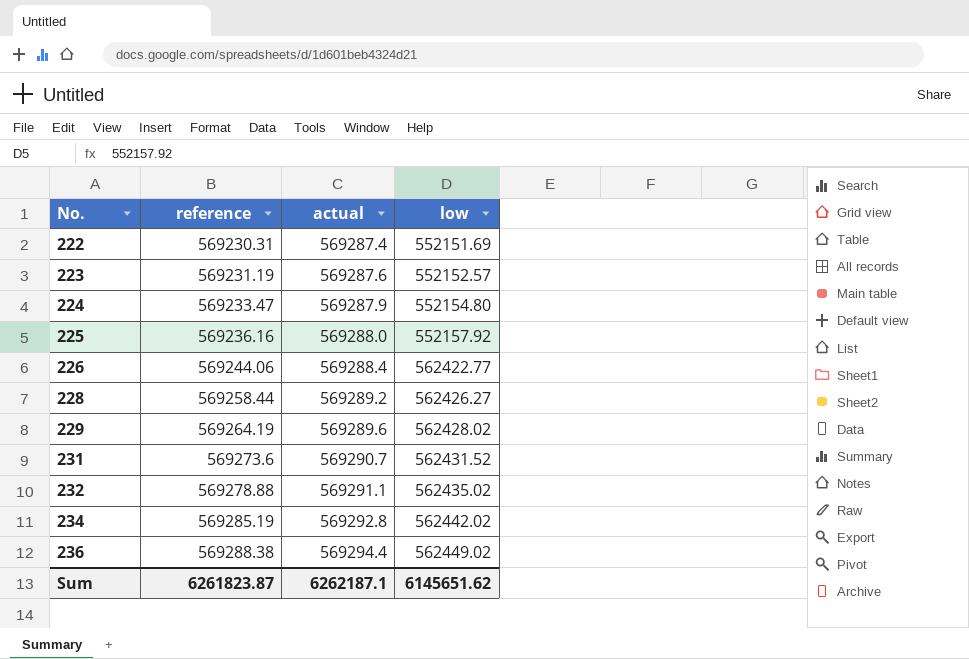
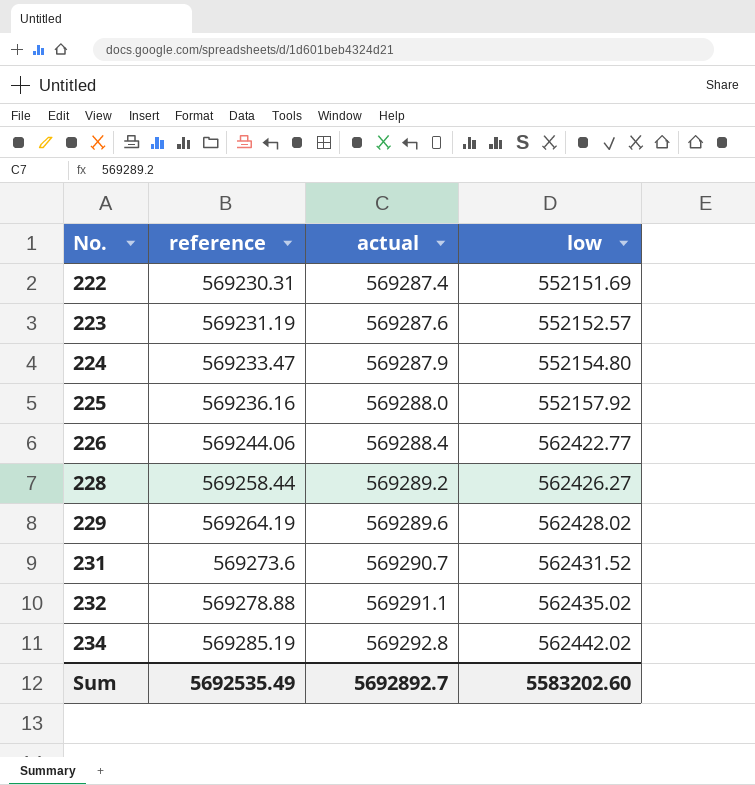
row 236: 569288.38 | 569294.4 | 562449.02 -> none
Sum | reference: 6261823.87 -> 5692535.49
Sum | actual: 6262187.1 -> 5692892.7
Sum | low: 6145651.62 -> 5583202.60

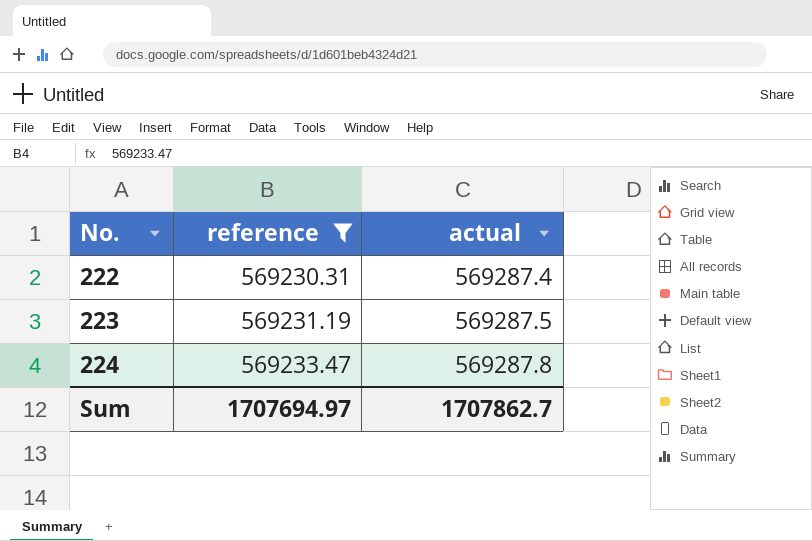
filter: none -> reference <= 569233.47
column low | position: 4 -> none
223 | actual: 569287.6 -> 569287.5
224 | actual: 569287.9 -> 569287.8
Sum | reference: 5692535.49 -> 1707694.97
Sum | actual: 5692892.7 -> 1707862.7

